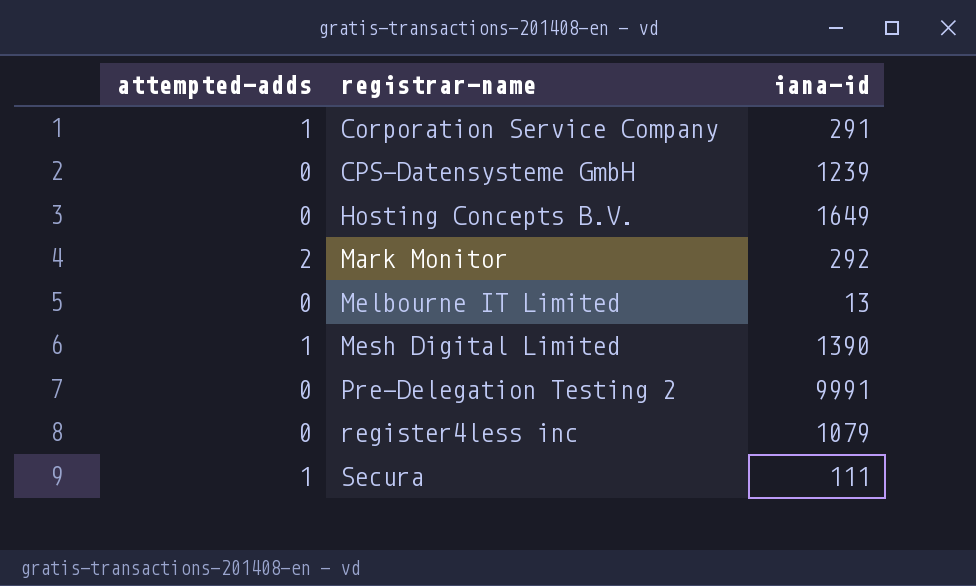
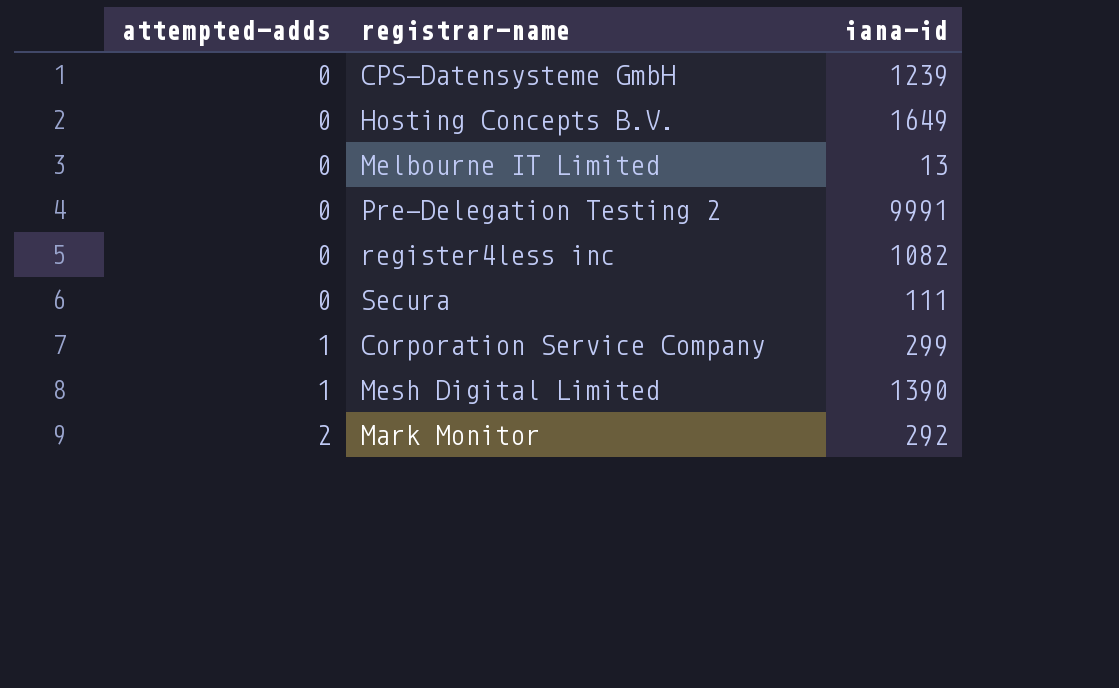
row order: registrar-name ascending -> attempted-adds ascending
register4less inc | iana-id: 1079 -> 1082
Secura | attempted-adds: 1 -> 0
Corporation Service Company | iana-id: 291 -> 299

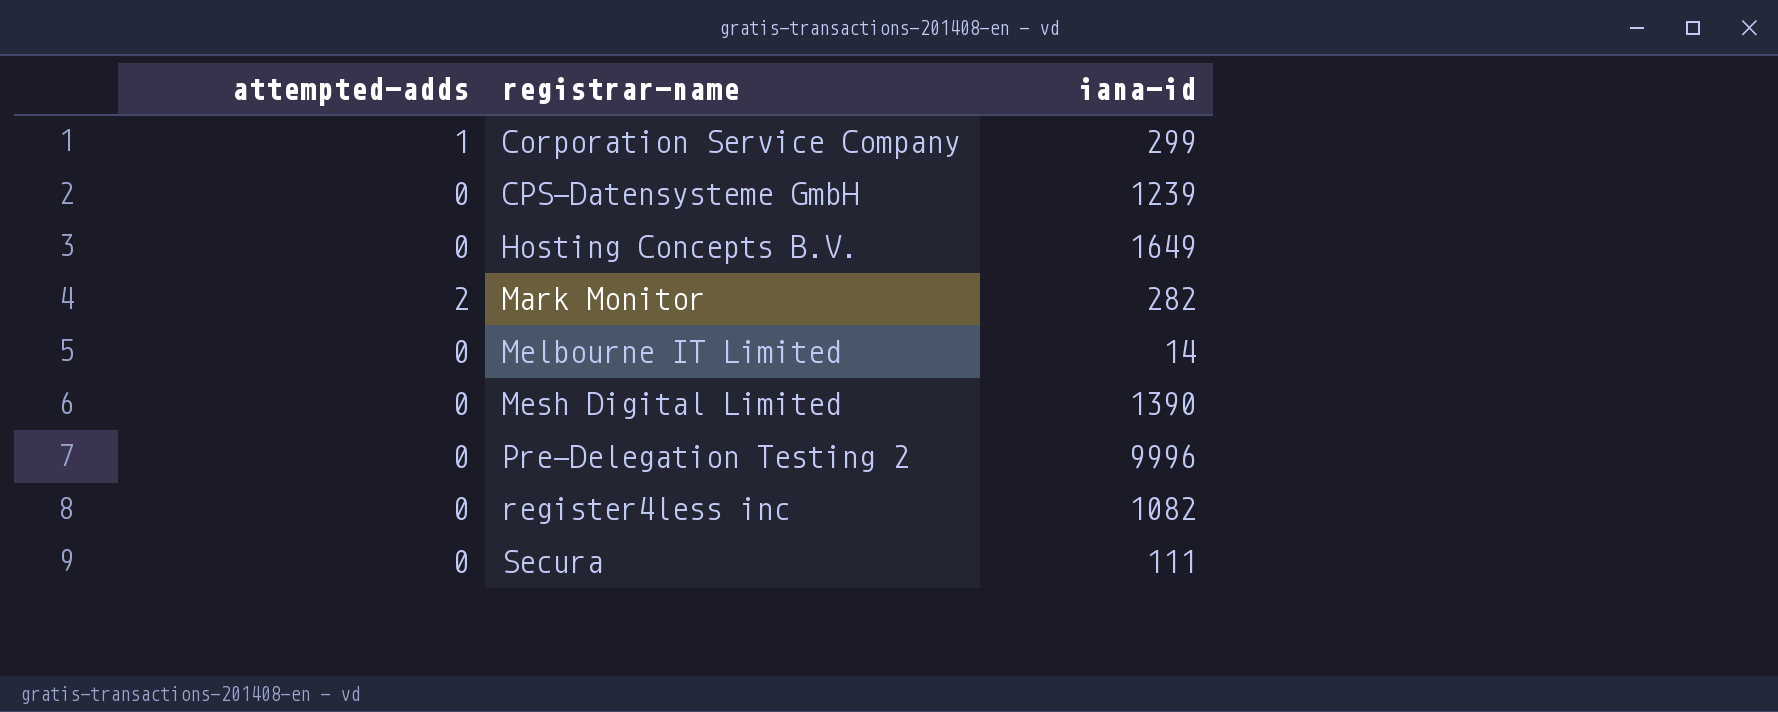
row order: attempted-adds ascending -> registrar-name ascending
Mark Monitor | iana-id: 292 -> 282
Melbourne IT Limited | iana-id: 13 -> 14
Mesh Digital Limited | attempted-adds: 1 -> 0
Pre-Delegation Testing 2 | iana-id: 9991 -> 9996

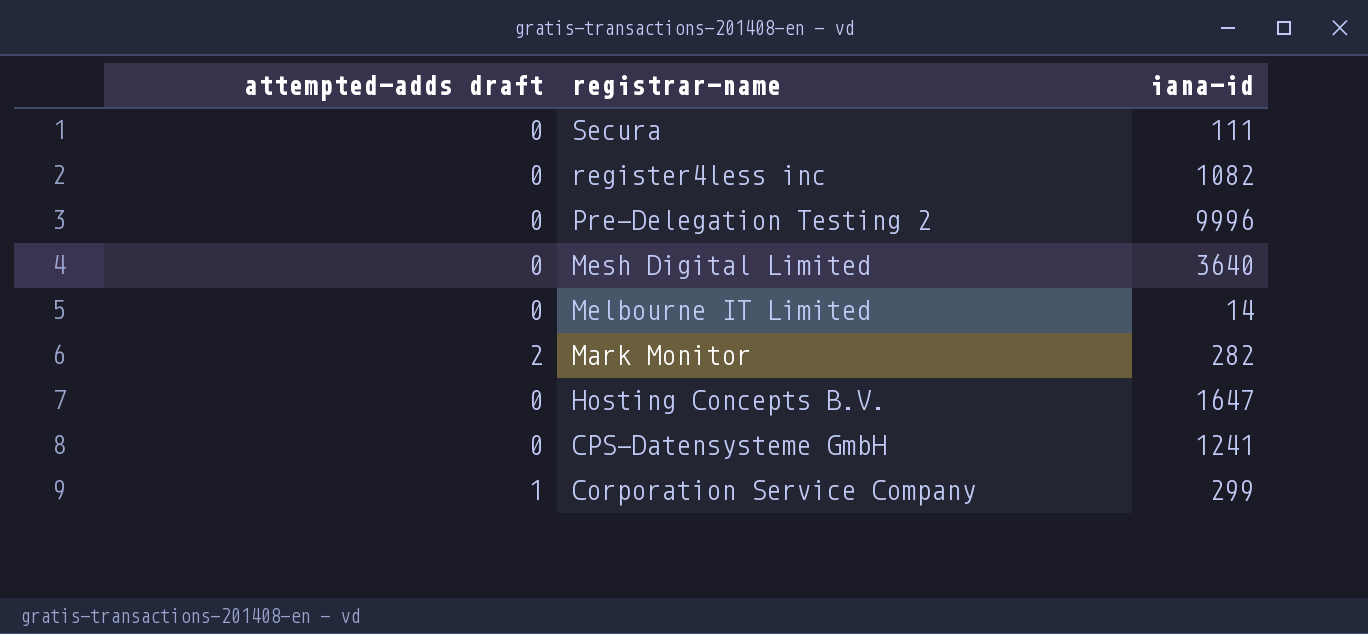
row order: registrar-name ascending -> registrar-name descending
column name: attempted-adds -> attempted-adds draft
Mesh Digital Limited | iana-id: 1390 -> 3640
Hosting Concepts B.V. | iana-id: 1649 -> 1647
CPS-Datensysteme GmbH | iana-id: 1239 -> 1241

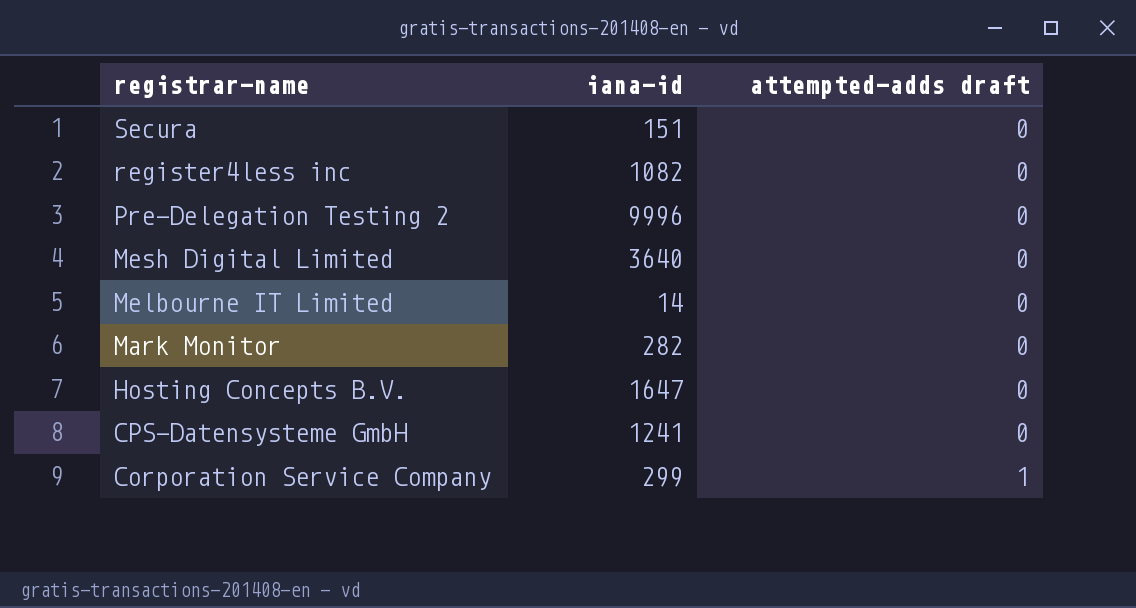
column attempted-adds draft | position: 1 -> 3
Secura | iana-id: 111 -> 151
Mark Monitor | attempted-adds draft: 2 -> 0

